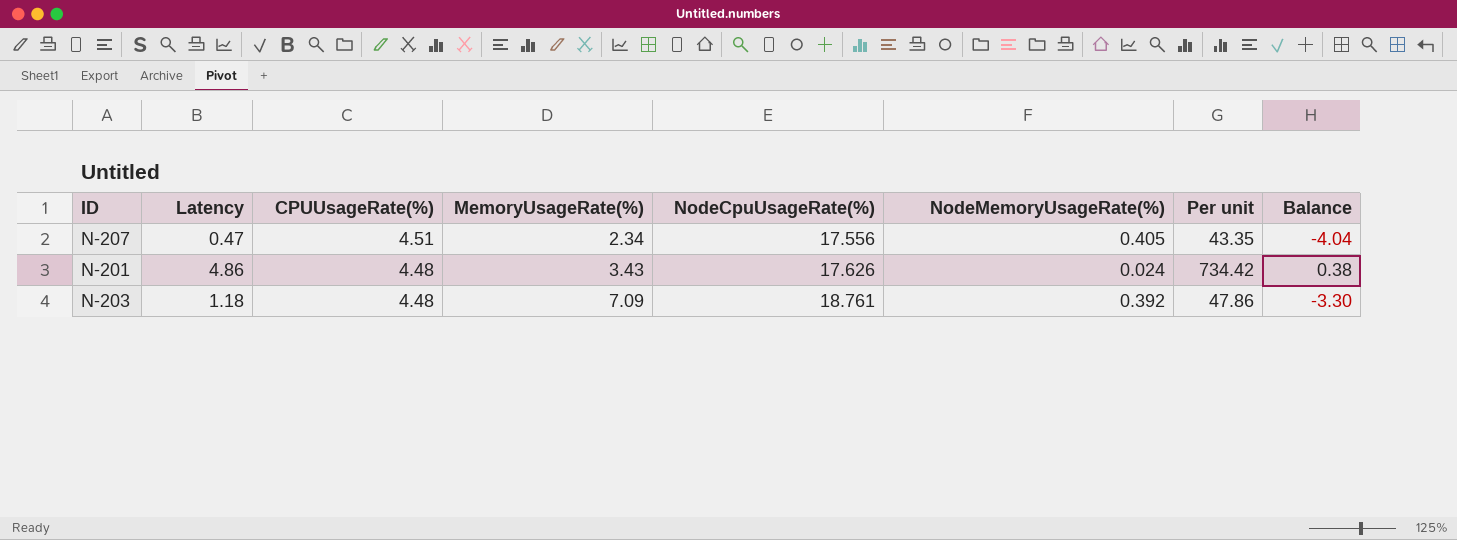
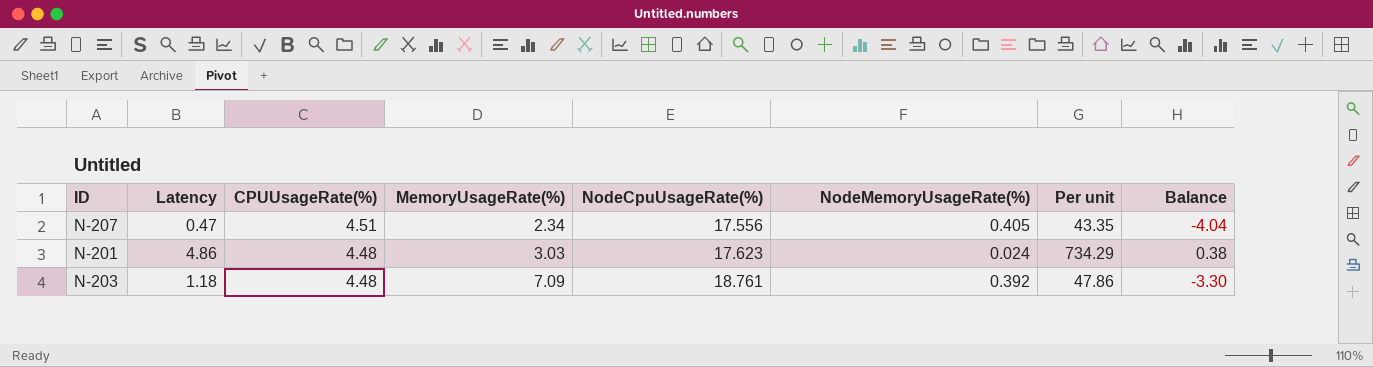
N-201 | MemoryUsageRate(%): 3.43 -> 3.03
N-201 | NodeCpuUsageRate(%): 17.626 -> 17.623
N-201 | Per unit: 734.42 -> 734.29

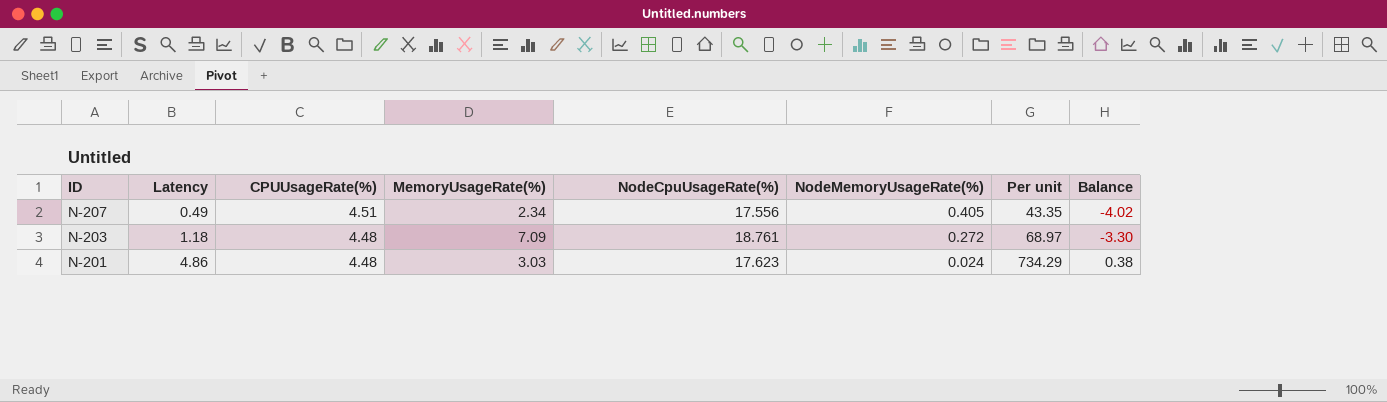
row order: CPUUsageRate(%) descending -> ID descending
N-207 | Latency: 0.47 -> 0.49
N-207 | Balance: -4.04 -> -4.02
N-203 | NodeMemoryUsageRate(%): 0.392 -> 0.272
N-203 | Per unit: 47.86 -> 68.97

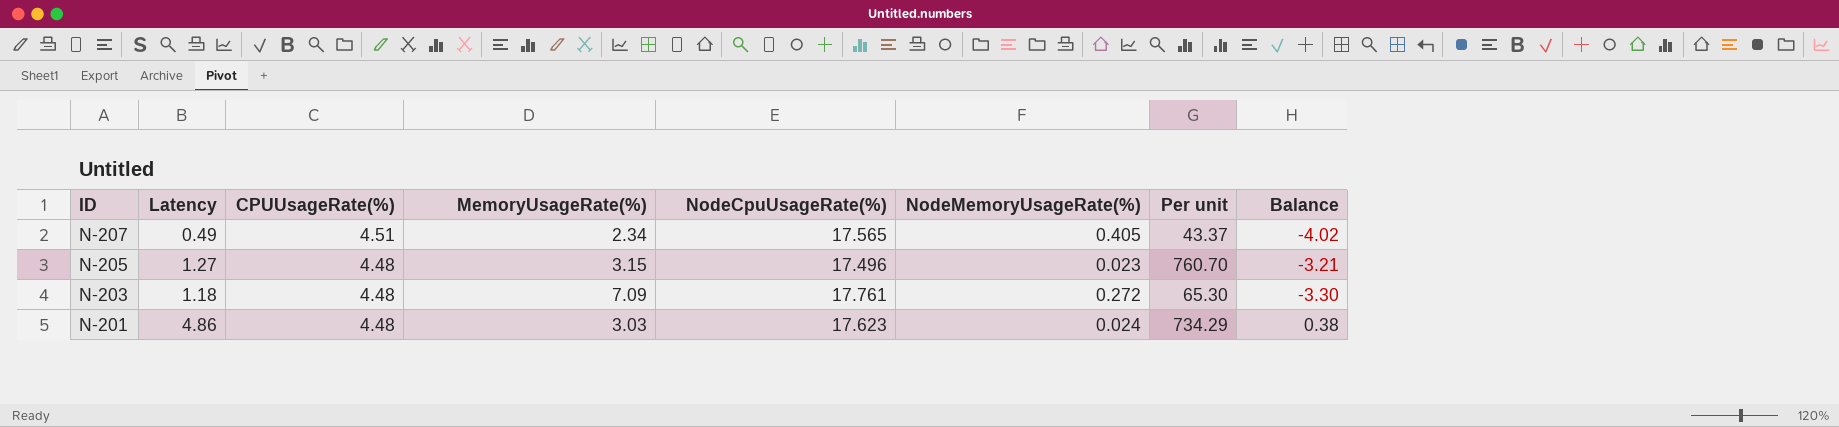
N-207 | NodeCpuUsageRate(%): 17.556 -> 17.565
N-207 | Per unit: 43.35 -> 43.37
row N-205: none -> 1.27 | 4.48 | 3.15 | 17.496 | 0.023 | 760.70 | -3.21
N-203 | NodeCpuUsageRate(%): 18.761 -> 17.761
N-203 | Per unit: 68.97 -> 65.30

